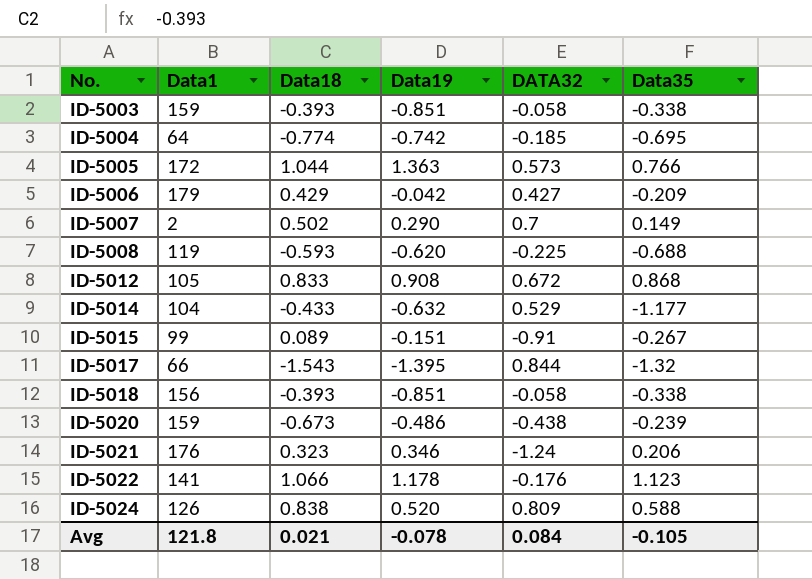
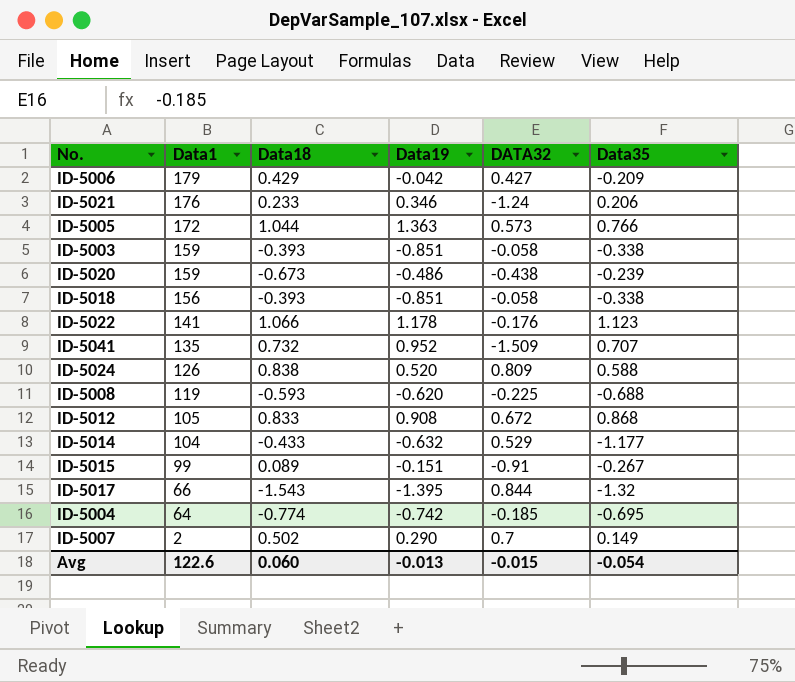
row order: No. ascending -> Data1 descending
ID-5021 | Data18: 0.323 -> 0.233
row ID-5041: none -> 135 | 0.732 | 0.952 | -1.509 | 0.707
Avg | Data1: 121.8 -> 122.6
Avg | Data18: 0.021 -> 0.060
Avg | Data19: -0.078 -> -0.013
Avg | DATA32: 0.084 -> -0.015
Avg | Data35: -0.105 -> -0.054

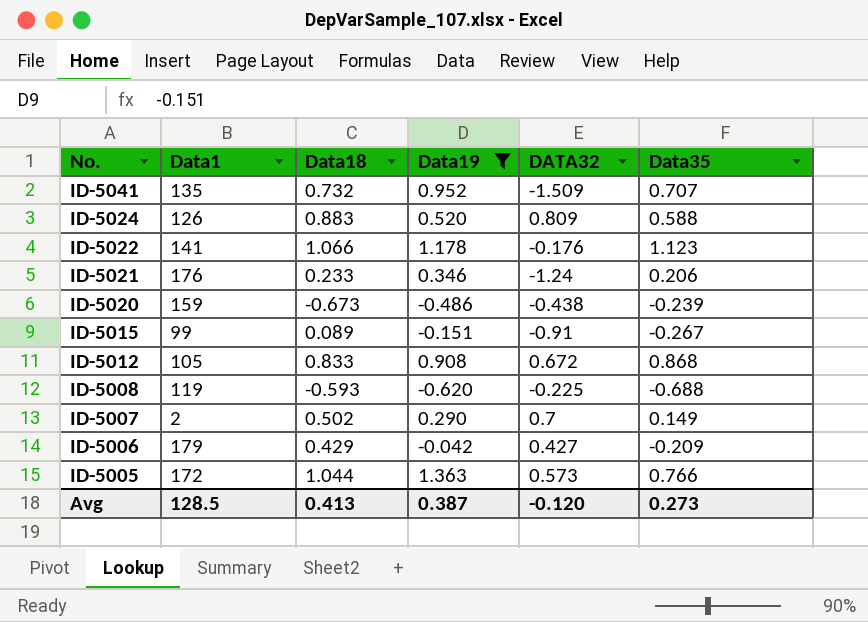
filter: none -> Data19 >= -0.620
row order: Data1 descending -> No. descending
ID-5024 | Data18: 0.838 -> 0.883
Avg | Data1: 122.6 -> 128.5
Avg | Data18: 0.060 -> 0.413
Avg | Data19: -0.013 -> 0.387
Avg | DATA32: -0.015 -> -0.120
Avg | Data35: -0.054 -> 0.273

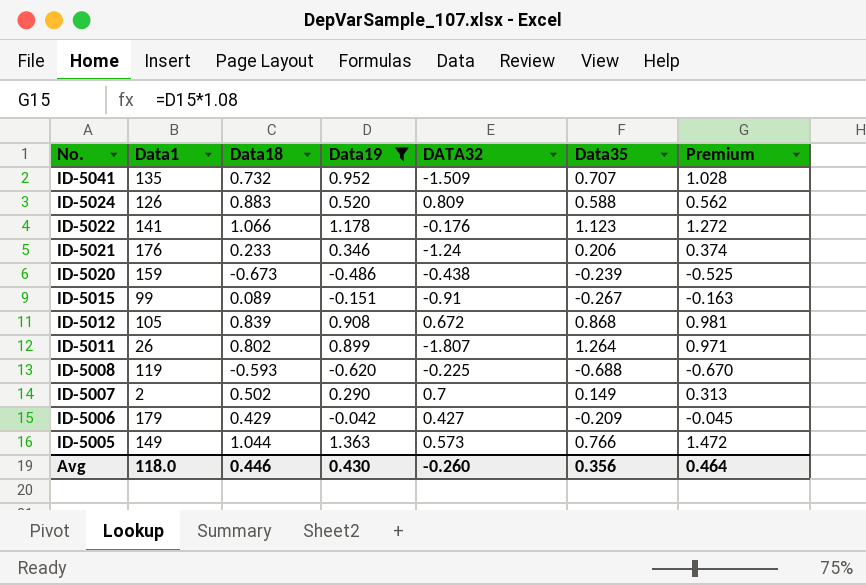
column Premium | formula: none -> [Data19] * 1.08
ID-5012 | Data18: 0.833 -> 0.839
row ID-5011: none -> 26 | 0.802 | 0.899 | -1.807 | 1.264 | 0.971
ID-5005 | Data1: 172 -> 149
Avg | Data1: 128.5 -> 118.0
Avg | Data18: 0.413 -> 0.446
Avg | Data19: 0.387 -> 0.430
Avg | DATA32: -0.120 -> -0.260
Avg | Data35: 0.273 -> 0.356

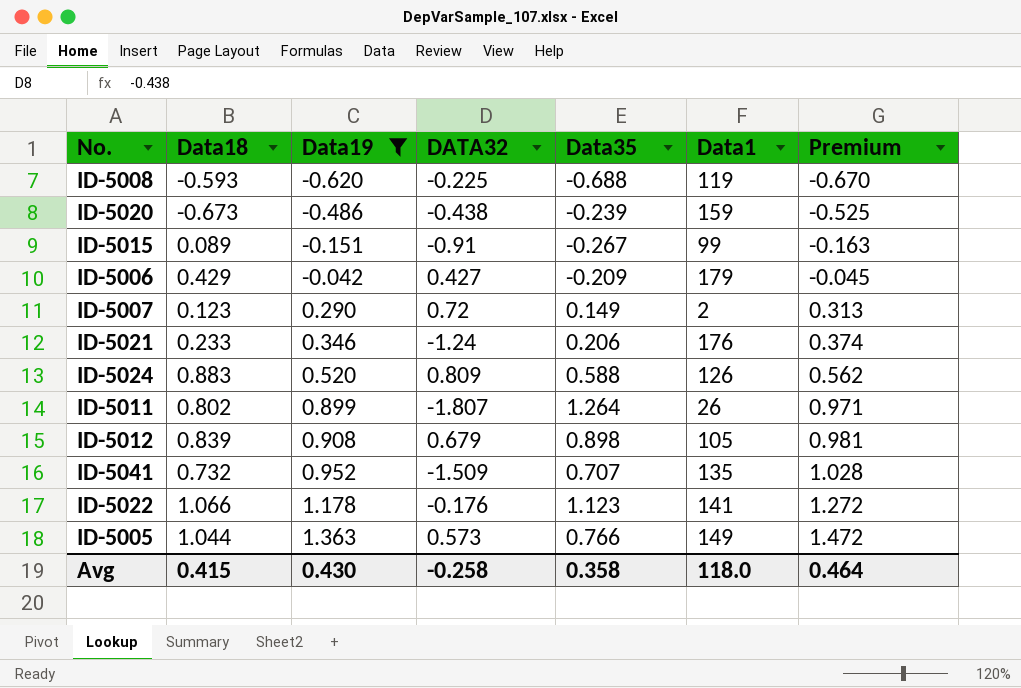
row order: No. descending -> Data19 ascending
column Data1 | position: 2 -> 6
ID-5007 | Data18: 0.502 -> 0.123
ID-5007 | DATA32: 0.7 -> 0.72
ID-5012 | DATA32: 0.672 -> 0.679
ID-5012 | Data35: 0.868 -> 0.898
Avg | Data18: 0.446 -> 0.415
Avg | DATA32: -0.260 -> -0.258
Avg | Data35: 0.356 -> 0.358

